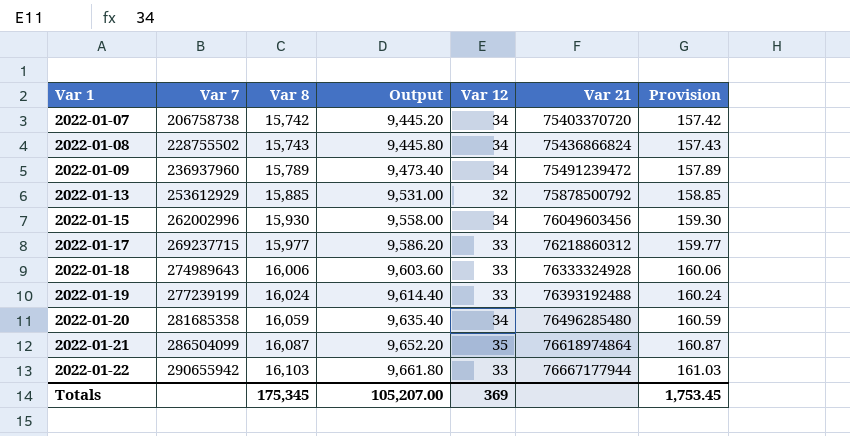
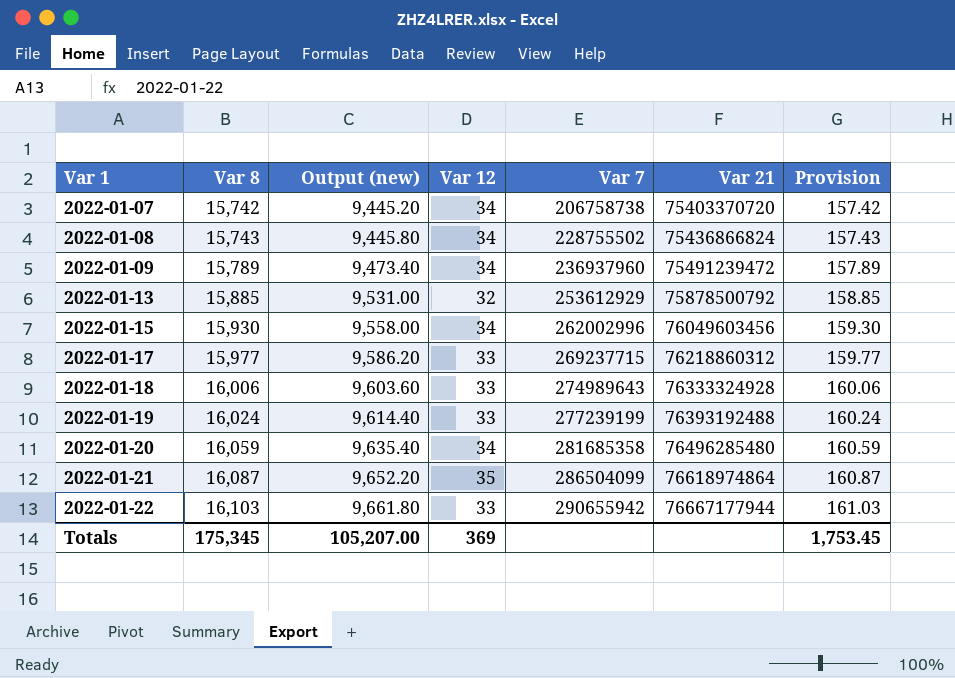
column name: Output -> Output (new)
column Var 7 | position: 2 -> 5

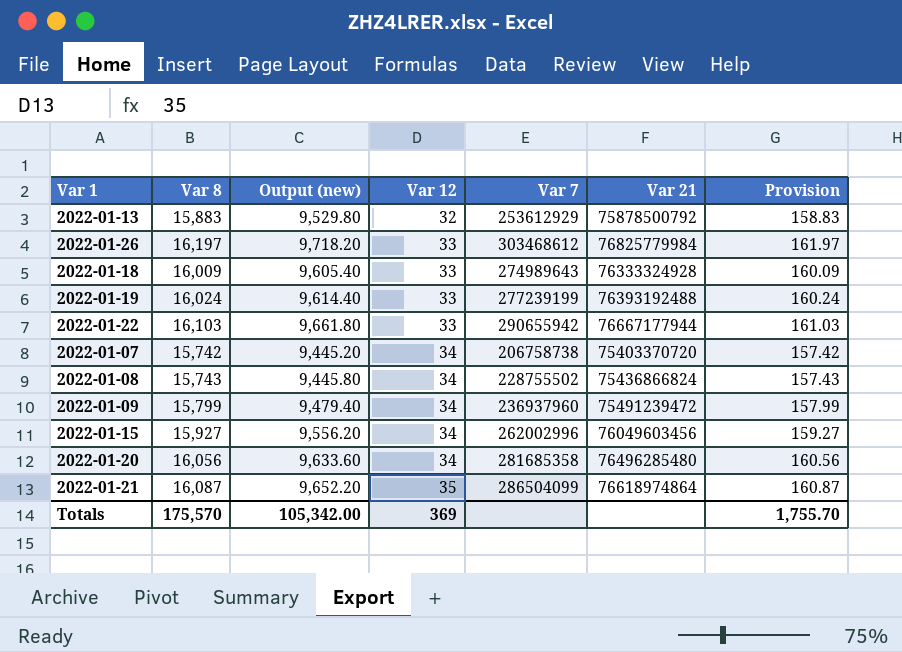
row order: Var 1 ascending -> Var 12 ascending
row 2022-01-17: 15,977 | 9,586.20 | 33 | 269237715 | 76218860312 | 159.77 -> none
2022-01-13 | Var 8: 15,885 -> 15,883
2022-01-13 | Output (new): 9,531.00 -> 9,529.80
2022-01-13 | Provision: 158.85 -> 158.83
row 2022-01-26: none -> 16,197 | 9,718.20 | 33 | 303468612 | 76825779984 | 161.97
2022-01-18 | Var 8: 16,006 -> 16,009
2022-01-18 | Output (new): 9,603.60 -> 9,605.40
2022-01-18 | Provision: 160.06 -> 160.09
2022-01-09 | Var 8: 15,789 -> 15,799
2022-01-09 | Output (new): 9,473.40 -> 9,479.40
2022-01-09 | Provision: 157.89 -> 157.99
2022-01-15 | Var 8: 15,930 -> 15,927
2022-01-15 | Output (new): 9,558.00 -> 9,556.20
2022-01-15 | Provision: 159.30 -> 159.27
2022-01-20 | Var 8: 16,059 -> 16,056
2022-01-20 | Output (new): 9,635.40 -> 9,633.60
2022-01-20 | Provision: 160.59 -> 160.56
Totals | Var 8: 175,345 -> 175,570
Totals | Output (new): 105,207.00 -> 105,342.00
Totals | Provision: 1,753.45 -> 1,755.70

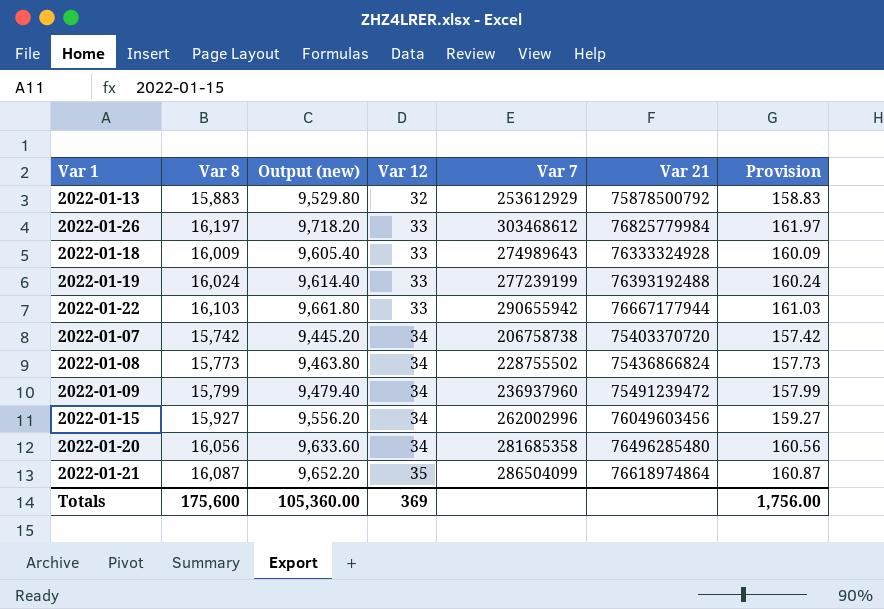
2022-01-08 | Var 8: 15,743 -> 15,773
2022-01-08 | Output (new): 9,445.80 -> 9,463.80
2022-01-08 | Provision: 157.43 -> 157.73
Totals | Var 8: 175,570 -> 175,600
Totals | Output (new): 105,342.00 -> 105,360.00
Totals | Provision: 1,755.70 -> 1,756.00

